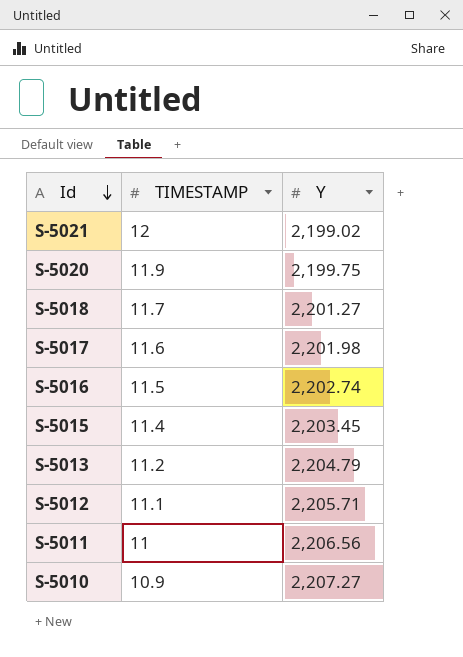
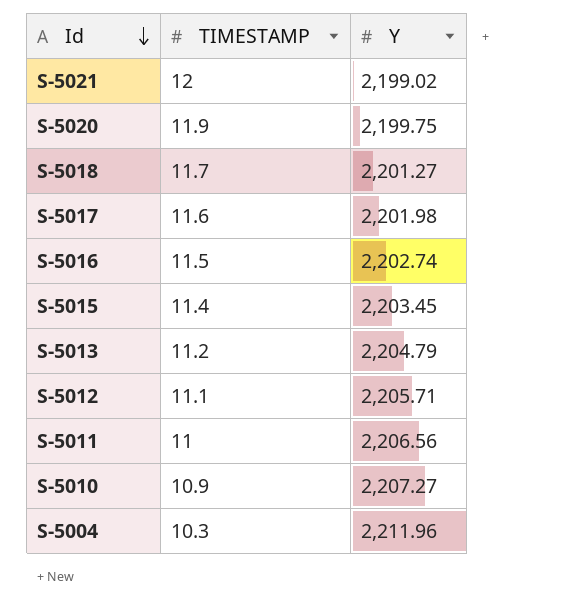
row S-5004: none -> 10.3 | 2,211.96

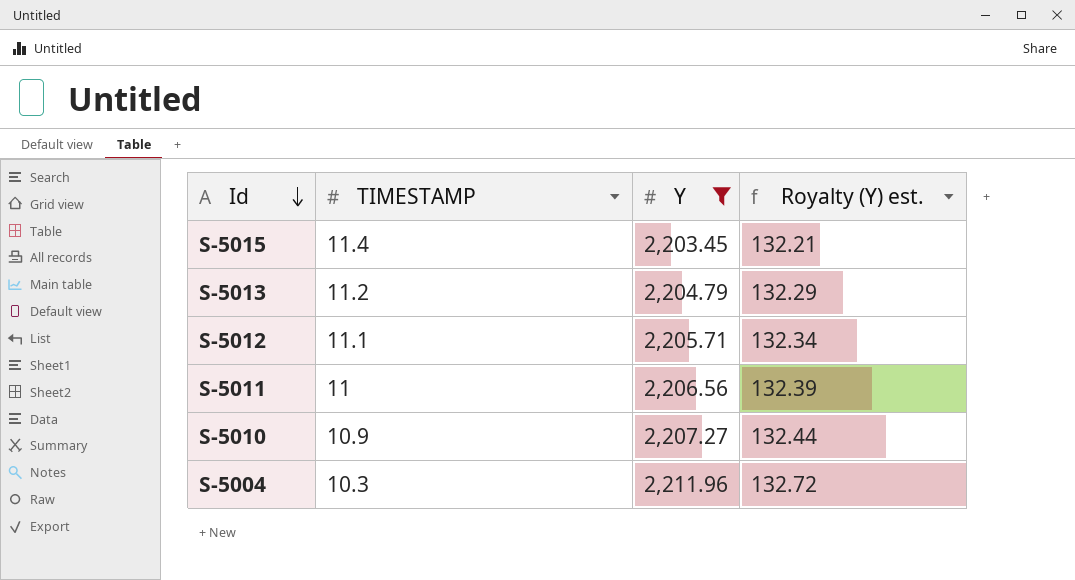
filter: none -> Y >= 2,203.45
column Royalty (Y) est. | formula: none -> [Y] * 0.06

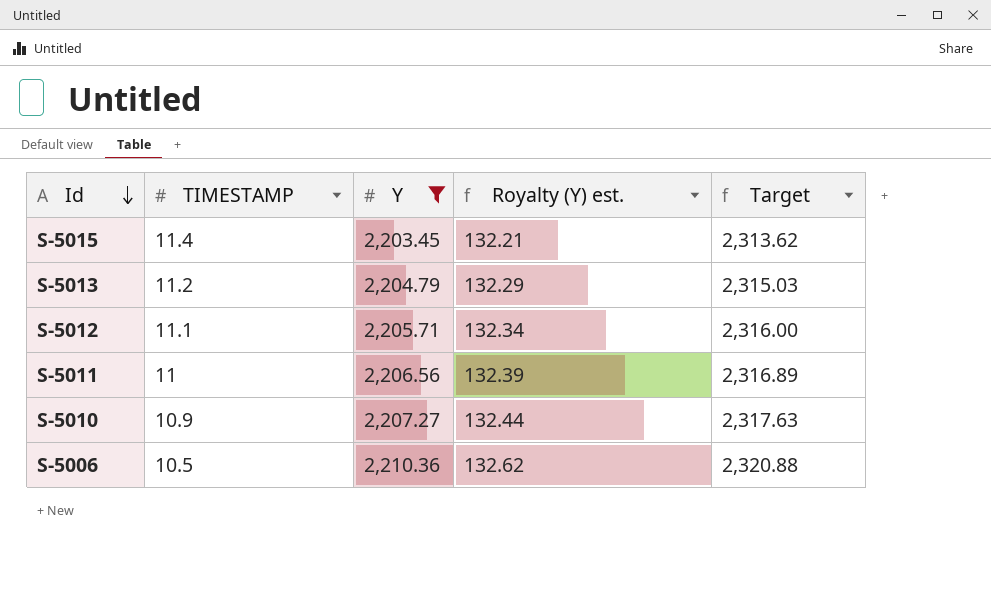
column Target | formula: none -> [Y] * 1.05
row S-5004: 10.3 | 2,211.96 | 132.72 -> none
row S-5006: none -> 10.5 | 2,210.36 | 132.62 | 2,320.88

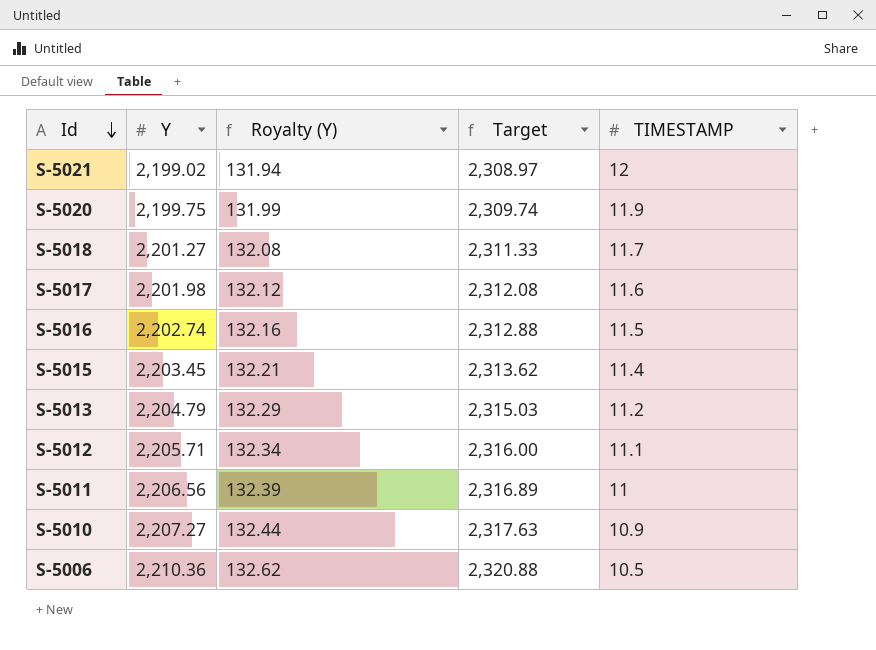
filter: Y >= 2,203.45 -> none
column name: Royalty (Y) est. -> Royalty (Y)
column TIMESTAMP | position: 2 -> 5

